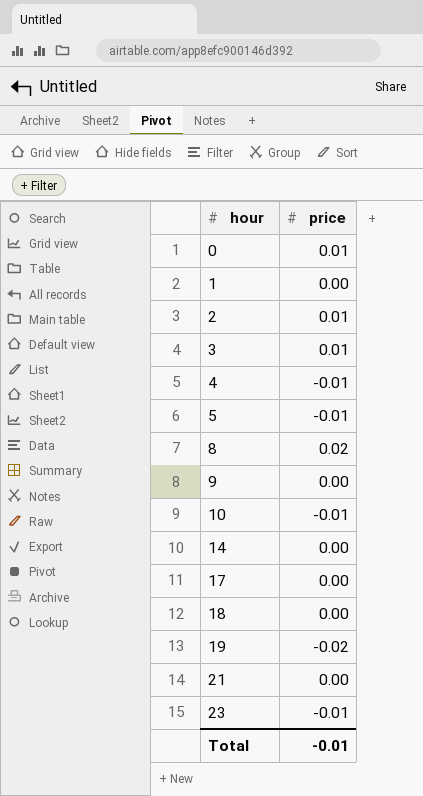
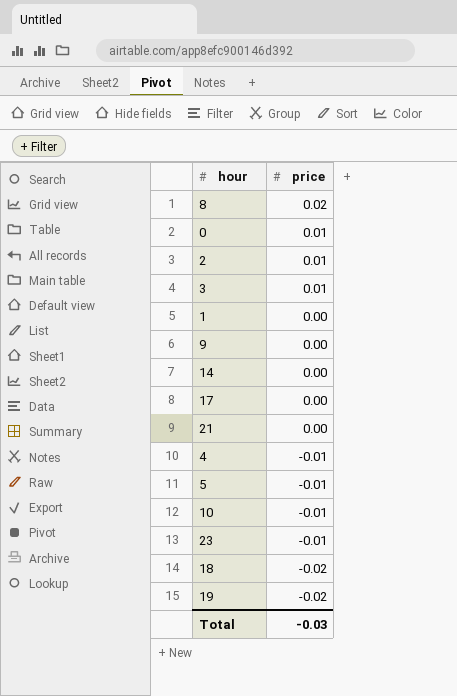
row order: hour ascending -> price descending
18 | price: 0.00 -> -0.02
Total | price: -0.01 -> -0.03

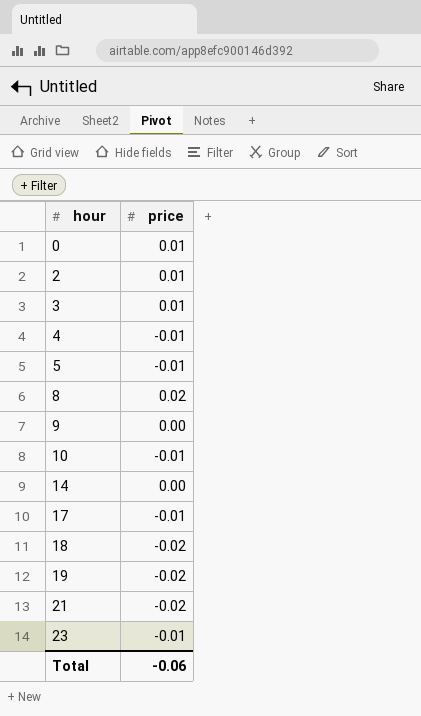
row order: price descending -> hour ascending
row 1: 0.00 -> none
17 | price: 0.00 -> -0.01
21 | price: 0.00 -> -0.02
Total | price: -0.03 -> -0.06

